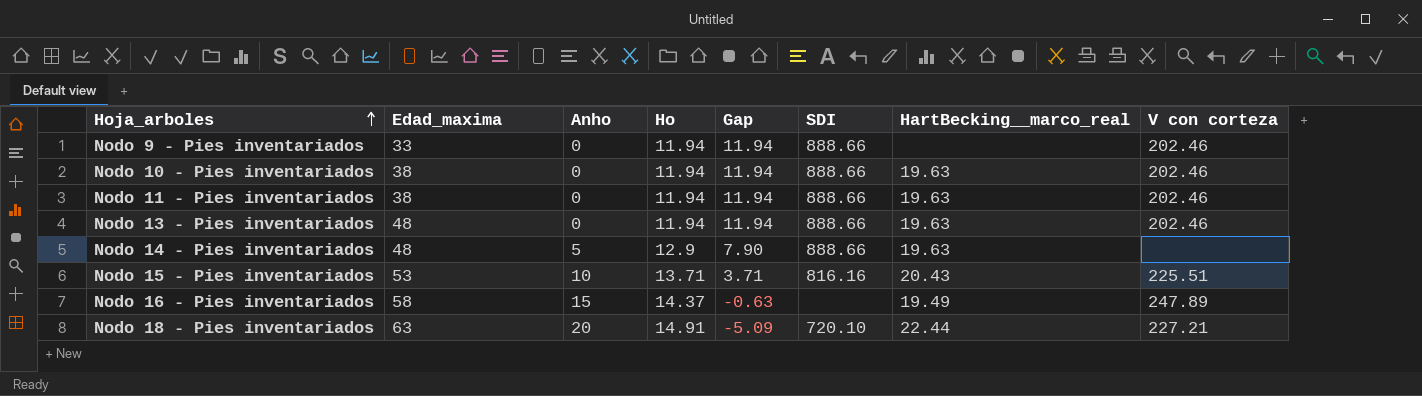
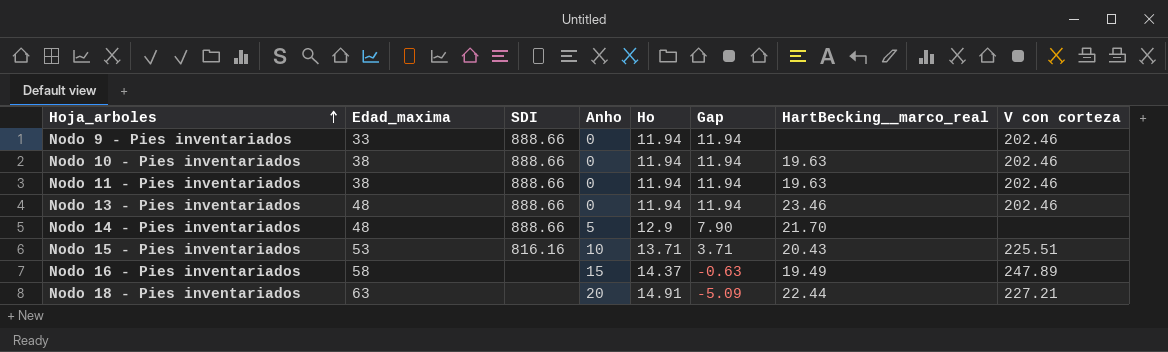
column SDI | position: 6 -> 3
Nodo 13 - Pies inventariados | HartBecking__marco_real: 19.63 -> 23.46
Nodo 14 - Pies inventariados | HartBecking__marco_real: 19.63 -> 21.70
Nodo 18 - Pies inventariados | SDI: 720.10 -> none

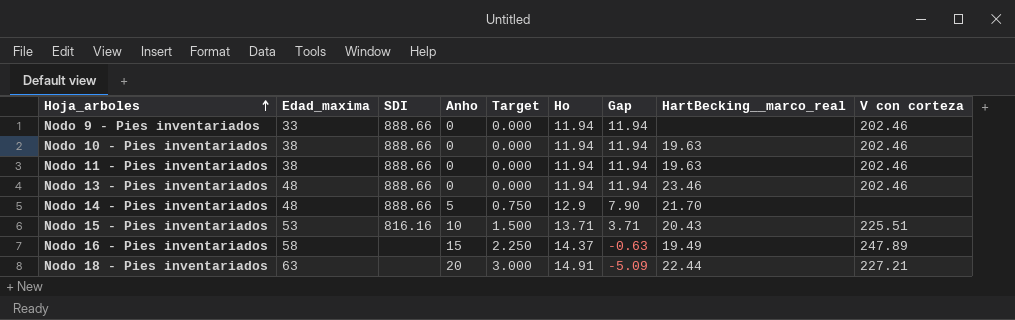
column Target | formula: none -> [Anho] * 0.15

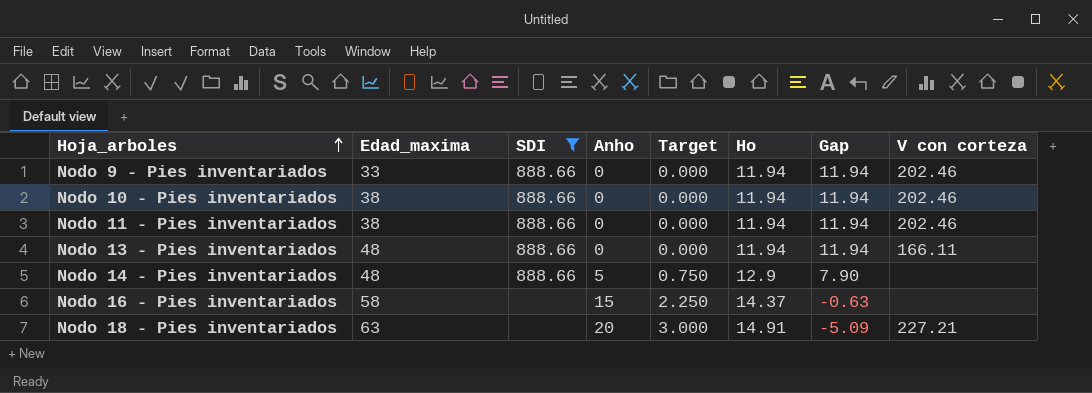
filter: none -> SDI != 816.16
column HartBecking__marco_real | position: 8 -> none
Nodo 13 - Pies inventariados | V con corteza: 202.46 -> 166.11
Nodo 16 - Pies inventariados | V con corteza: 247.89 -> none

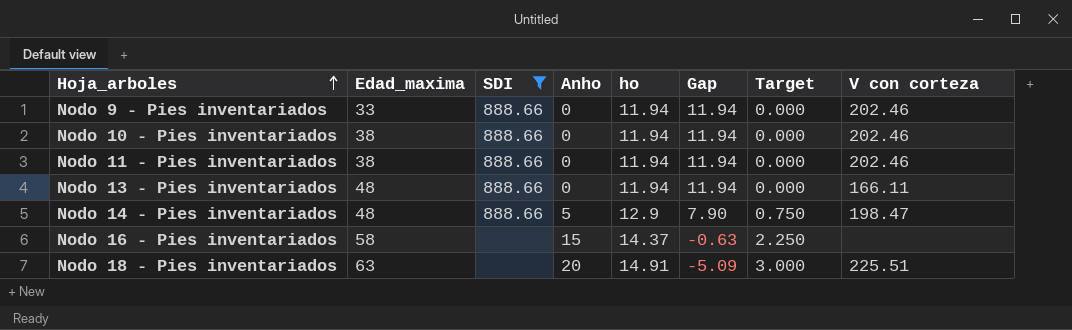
column name: Ho -> ho
column Target | position: 5 -> 7
Nodo 14 - Pies inventariados | V con corteza: none -> 198.47
Nodo 18 - Pies inventariados | V con corteza: 227.21 -> 225.51

